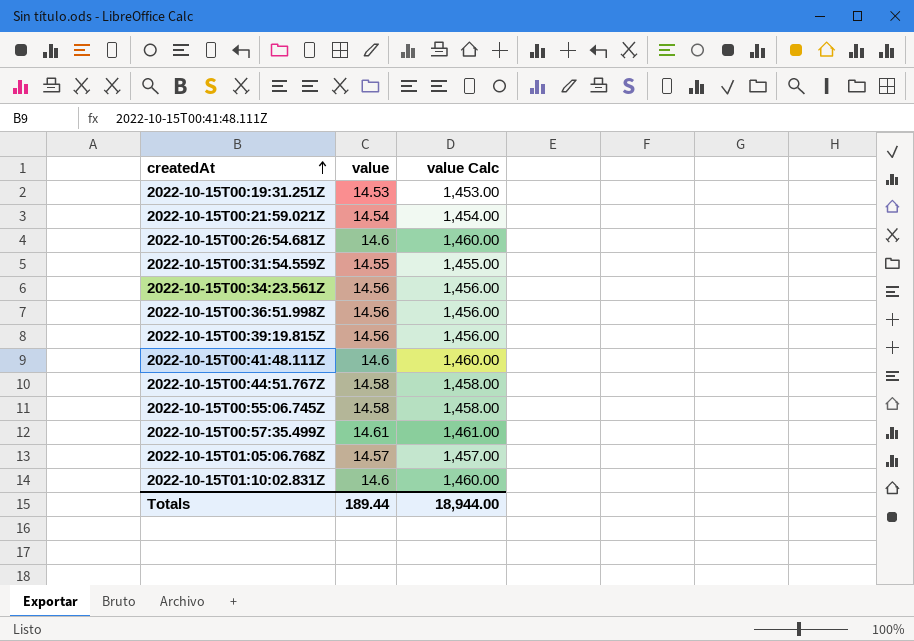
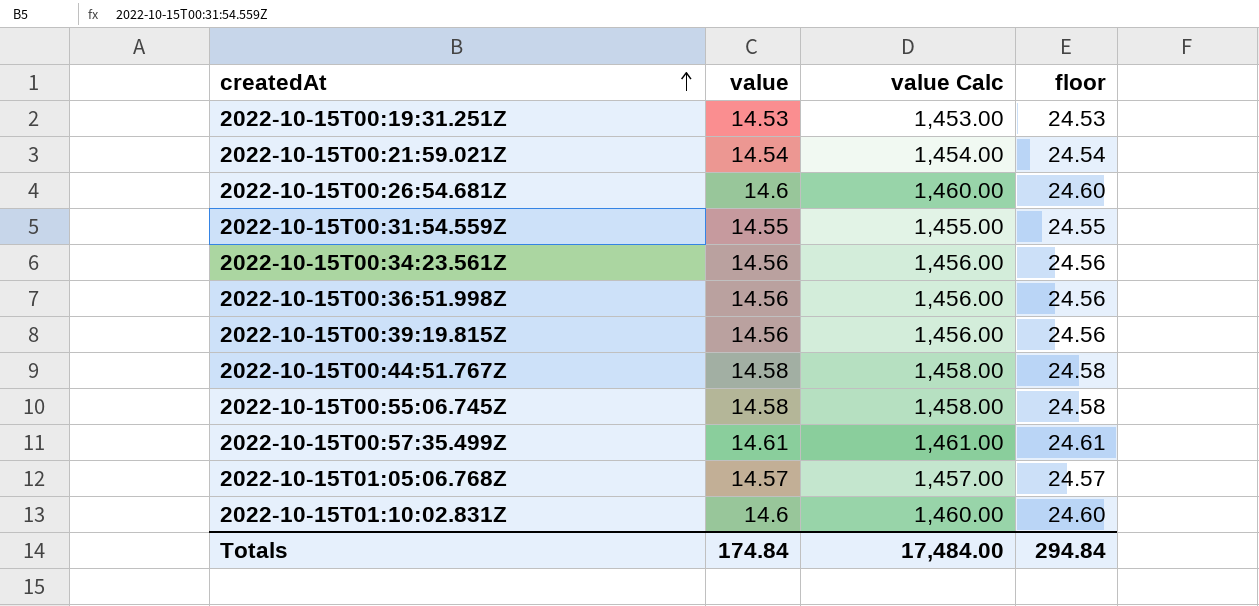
column floor | formula: none -> [value] + 10
row 2022-10-15T00:41:48.111Z: 14.6 | 1,460.00 -> none
Totals | value: 189.44 -> 174.84
Totals | value Calc: 18,944.00 -> 17,484.00

